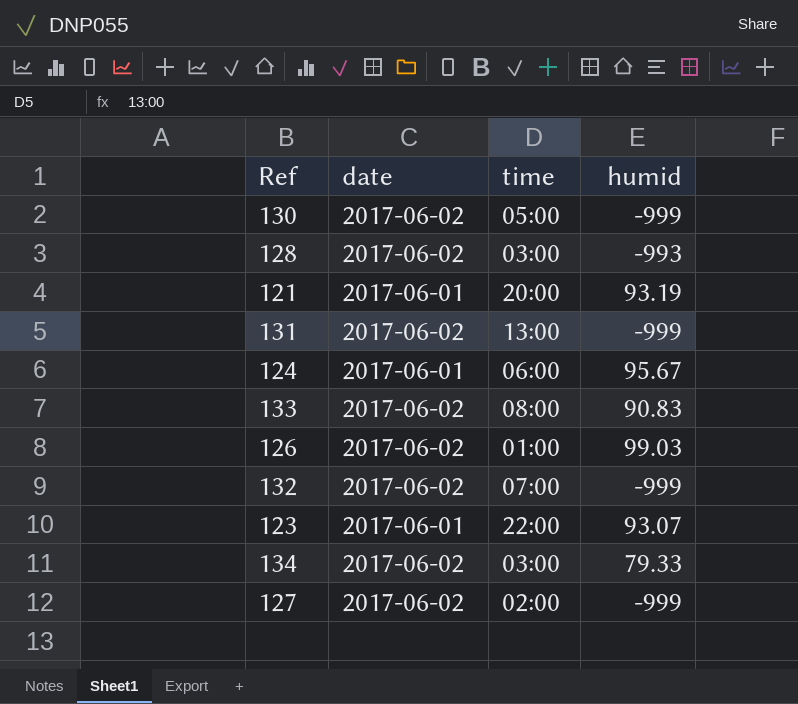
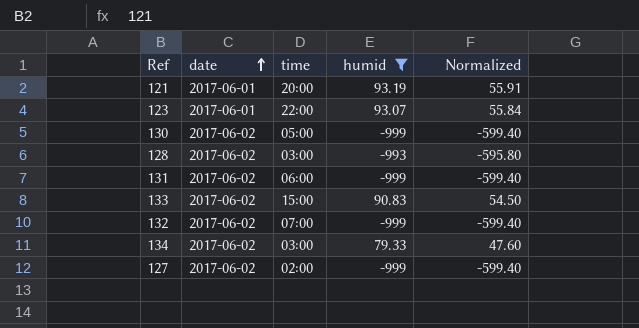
filter: none -> humid <= 93.19
row order: none -> date ascending
column Normalized | formula: none -> [humid] * 0.6
131 | time: 13:00 -> 06:00
133 | time: 08:00 -> 15:00

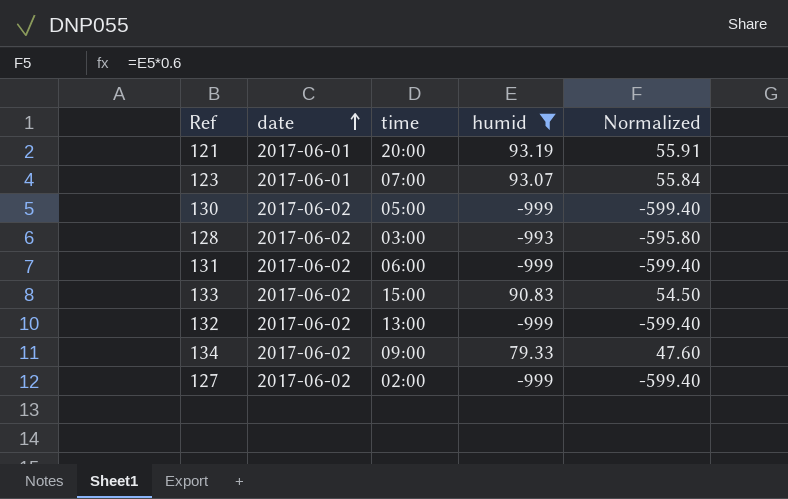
123 | time: 22:00 -> 07:00
132 | time: 07:00 -> 13:00
134 | time: 03:00 -> 09:00

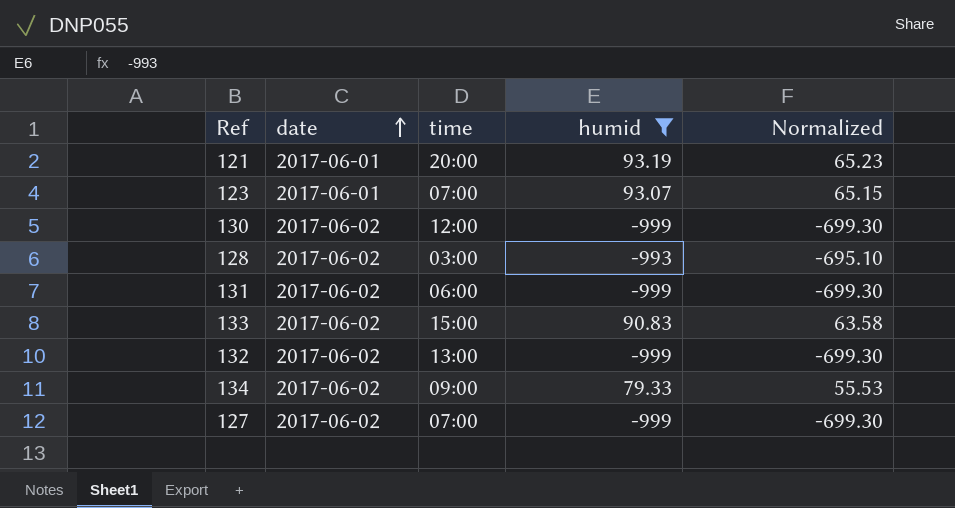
column Normalized | formula: [humid] * 0.6 -> [humid] * 0.7
130 | time: 05:00 -> 12:00
127 | time: 02:00 -> 07:00

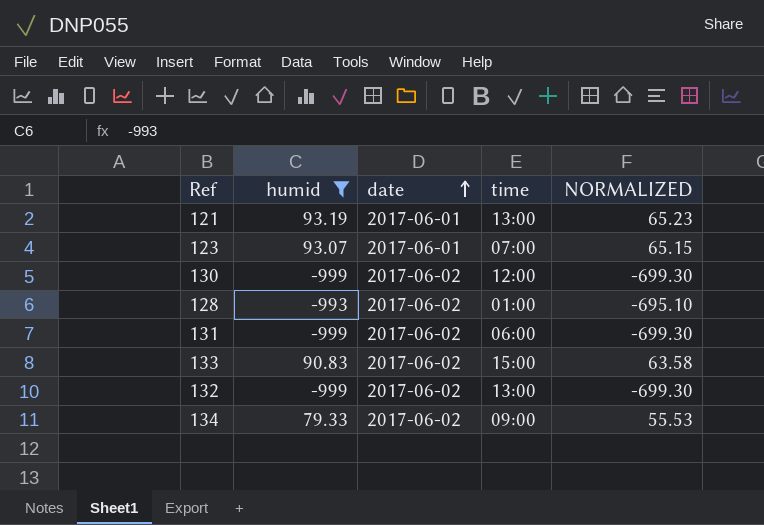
column humid | position: 4 -> 2
column name: Normalized -> NORMALIZED
row 127: 2017-06-02 | 07:00 | -999 | -699.30 -> none
121 | time: 20:00 -> 13:00
128 | time: 03:00 -> 01:00

